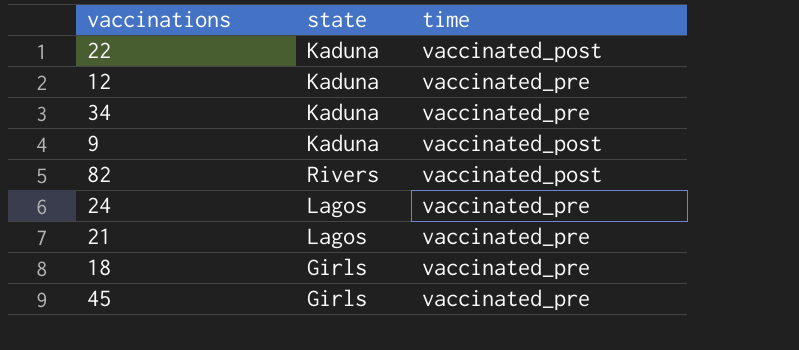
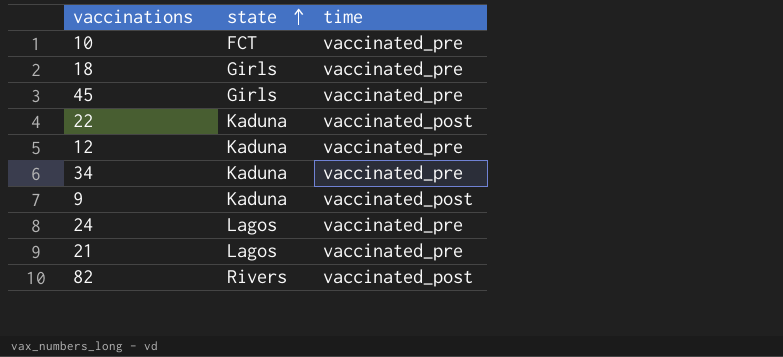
row order: none -> state ascending
row 10: none -> FCT | vaccinated_pre

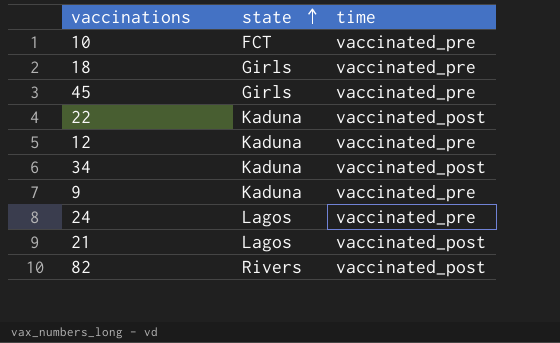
34 | time: vaccinated_pre -> vaccinated_post
9 | time: vaccinated_post -> vaccinated_pre
21 | time: vaccinated_pre -> vaccinated_post

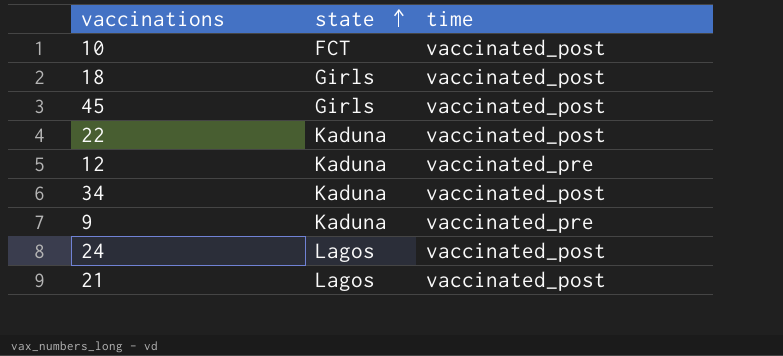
row 82: Rivers | vaccinated_post -> none
10 | time: vaccinated_pre -> vaccinated_post
18 | time: vaccinated_pre -> vaccinated_post
45 | time: vaccinated_pre -> vaccinated_post
24 | time: vaccinated_pre -> vaccinated_post

